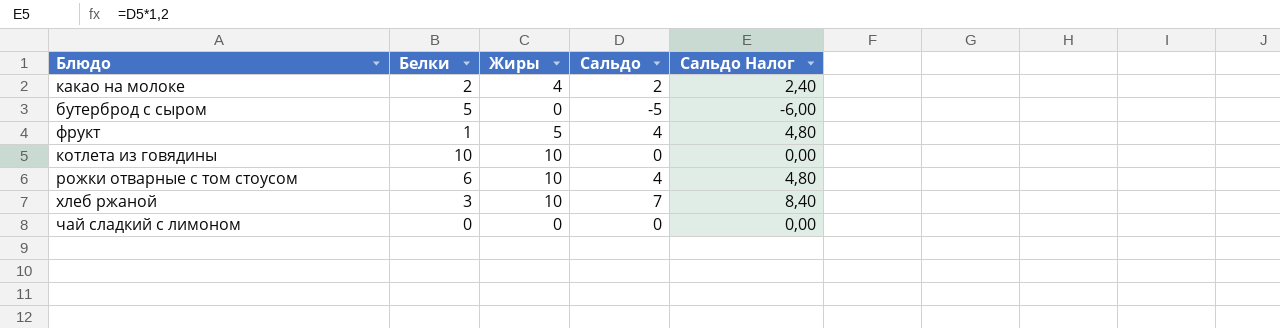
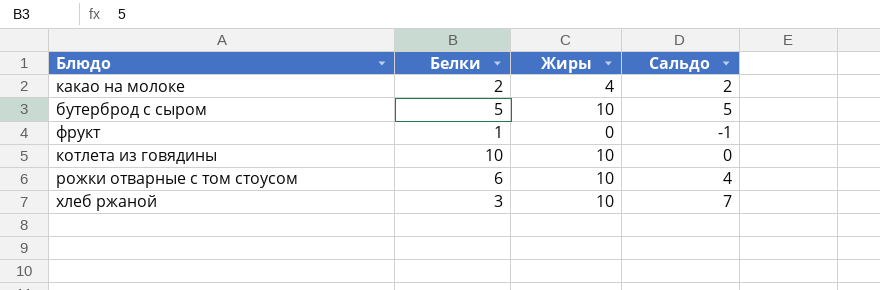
column Сальдо Налог | formula: [Сальдо] * 1,2 -> none
row чай сладкий с лимоном: 0 | 0 | 0 | 0,00 -> none
бутерброд с сыром | Жиры: 0 -> 10
бутерброд с сыром | Сальдо: -5 -> 5
фрукт | Жиры: 5 -> 0
фрукт | Сальдо: 4 -> -1

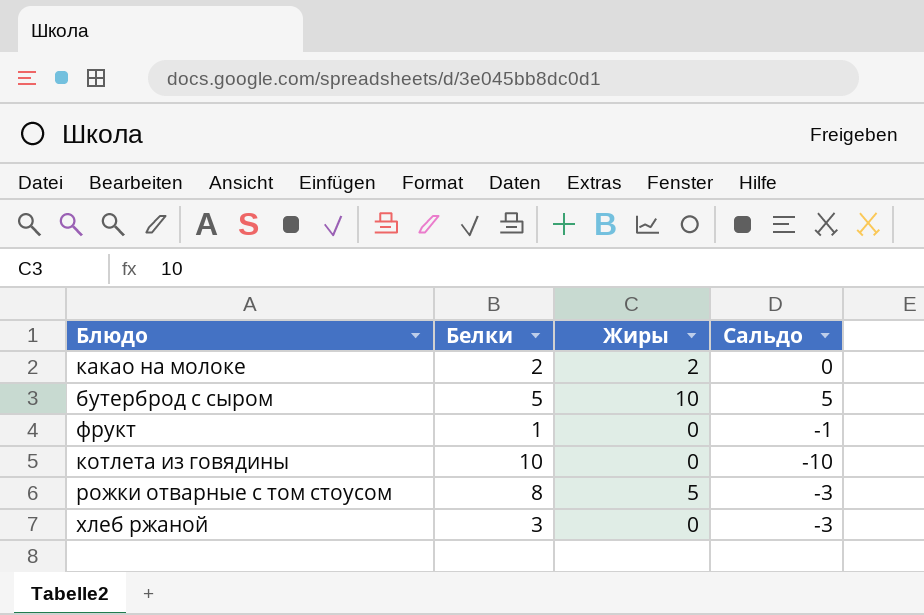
какао на молоке | Жиры: 4 -> 2
какао на молоке | Сальдо: 2 -> 0
котлета из говядины | Жиры: 10 -> 0
котлета из говядины | Сальдо: 0 -> -10
рожки отварные с том стоусом | Белки: 6 -> 8
рожки отварные с том стоусом | Жиры: 10 -> 5
рожки отварные с том стоусом | Сальдо: 4 -> -3
хлеб ржаной | Жиры: 10 -> 0
хлеб ржаной | Сальдо: 7 -> -3

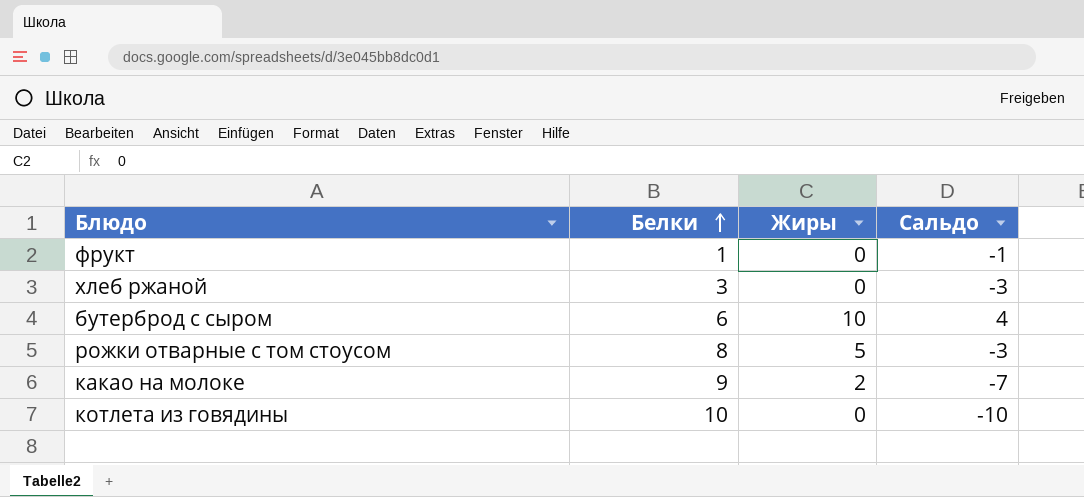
row order: none -> Белки ascending
бутерброд с сыром | Белки: 5 -> 6
бутерброд с сыром | Сальдо: 5 -> 4
какао на молоке | Белки: 2 -> 9
какао на молоке | Сальдо: 0 -> -7

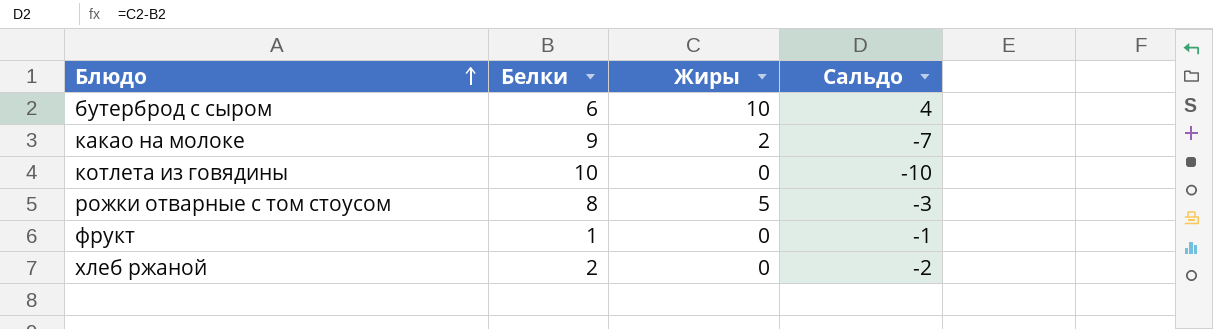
row order: Белки ascending -> Блюдо ascending
хлеб ржаной | Белки: 3 -> 2
хлеб ржаной | Сальдо: -3 -> -2

